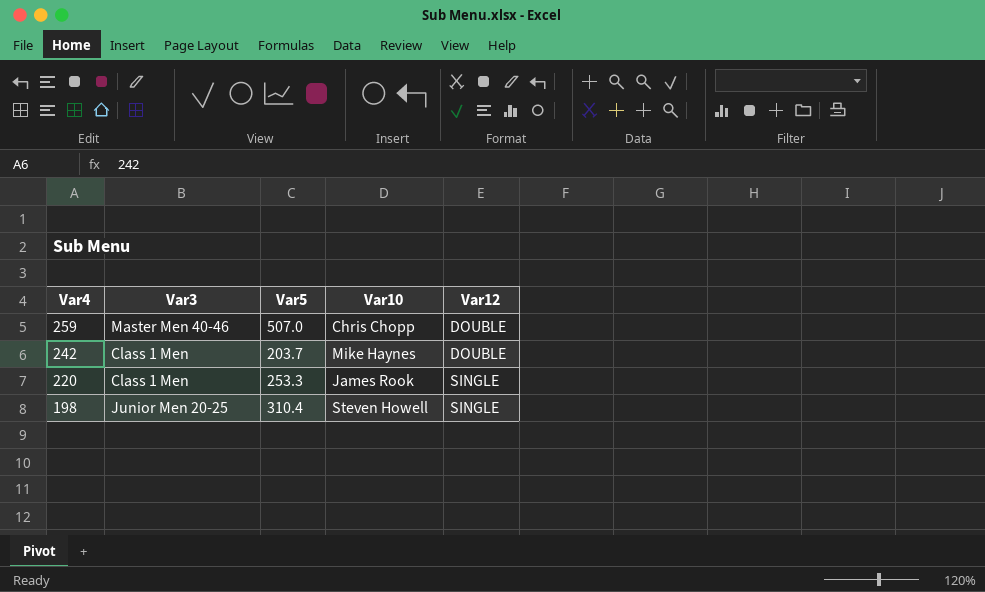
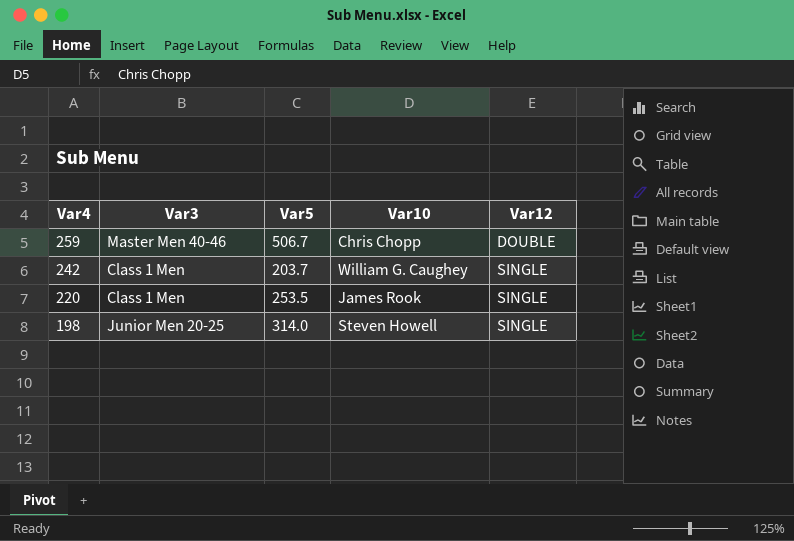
259 | Var5: 507.0 -> 506.7
242 | Var10: Mike Haynes -> William G. Caughey
242 | Var12: DOUBLE -> SINGLE
220 | Var5: 253.3 -> 253.5
198 | Var5: 310.4 -> 314.0

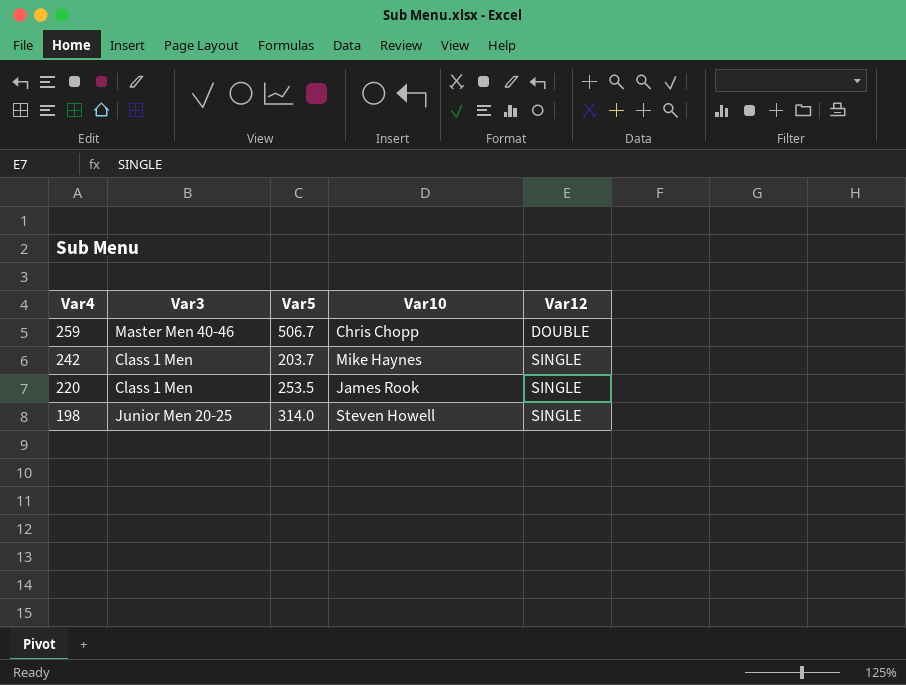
242 | Var10: William G. Caughey -> Mike Haynes

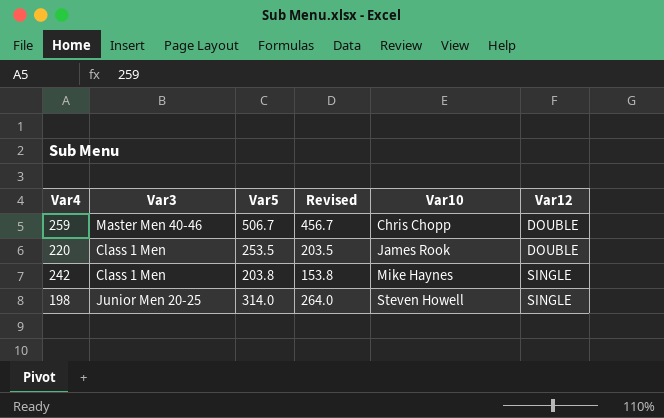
row order: Var4 descending -> Var10 ascending
column Revised | formula: none -> [Var5] - 50
220 | Var12: SINGLE -> DOUBLE
242 | Var5: 203.7 -> 203.8

